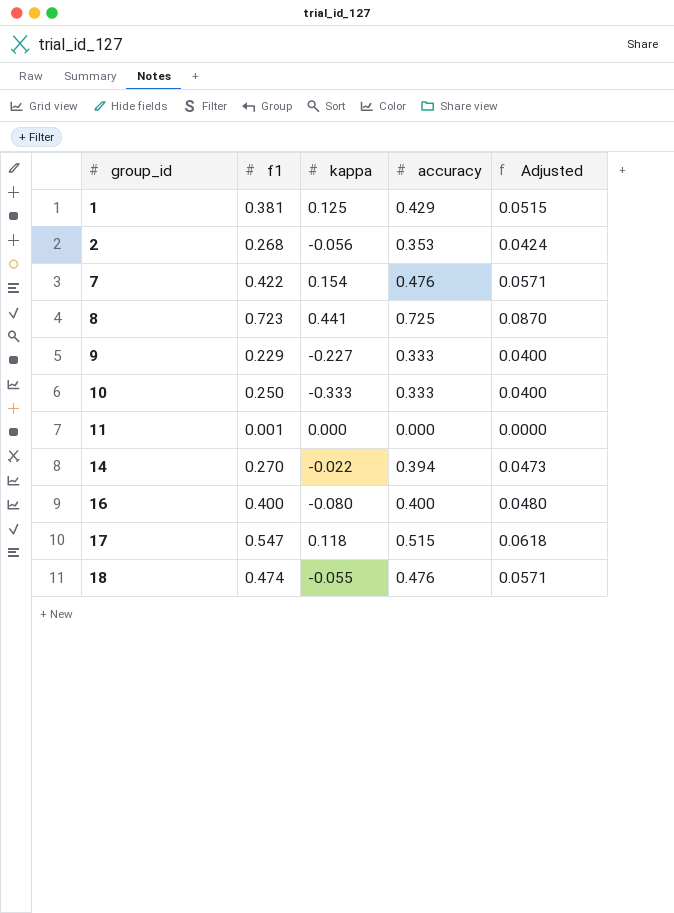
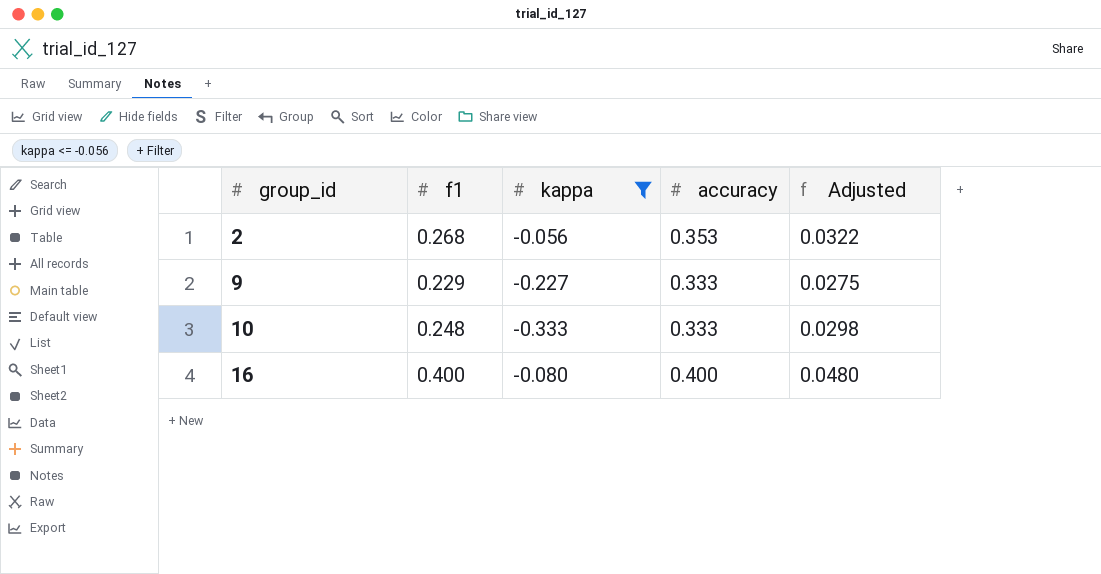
filter: none -> kappa <= -0.056
column Adjusted | formula: [accuracy] * 0.12 -> [f1] * 0.12
10 | f1: 0.250 -> 0.248

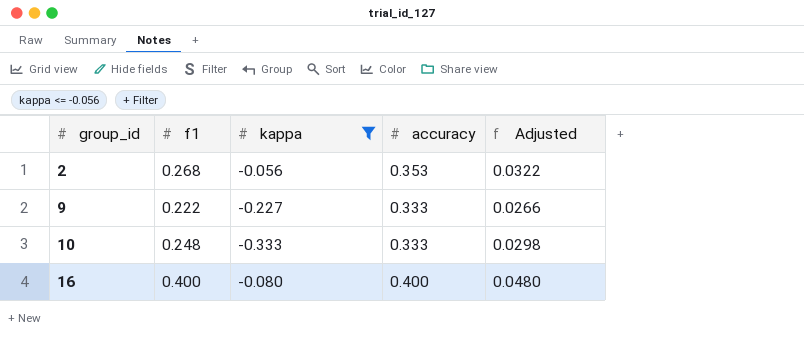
9 | f1: 0.229 -> 0.222
9 | Adjusted: 0.0275 -> 0.0266

